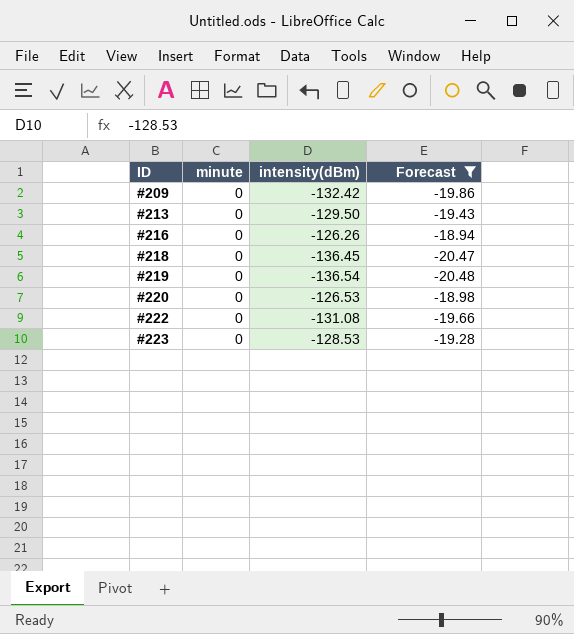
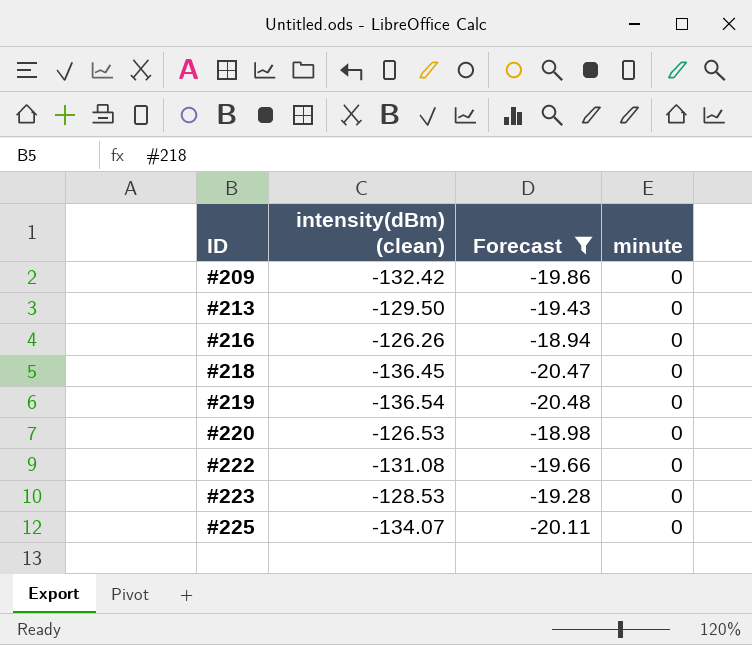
column name: intensity(dBm) -> intensity(dBm) (clean)
column minute | position: 2 -> 4
row #225: none -> -134.07 | -20.11 | 0

